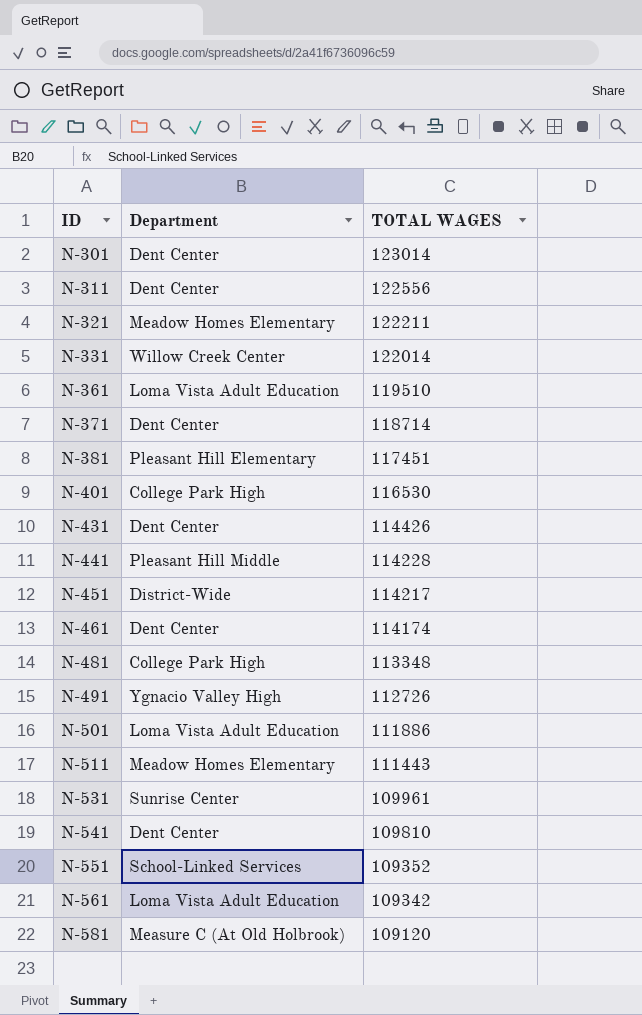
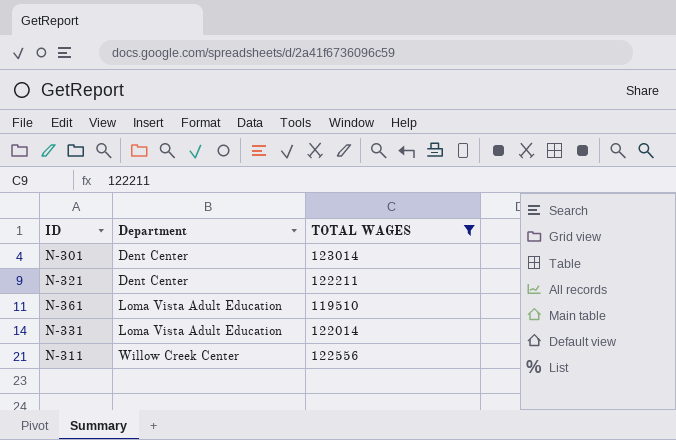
filter: none -> TOTAL WAGES >= 119510
row order: ID ascending -> Department ascending
N-321 | Department: Meadow Homes Elementary -> Dent Center
N-331 | Department: Willow Creek Center -> Loma Vista Adult Education
N-311 | Department: Dent Center -> Willow Creek Center

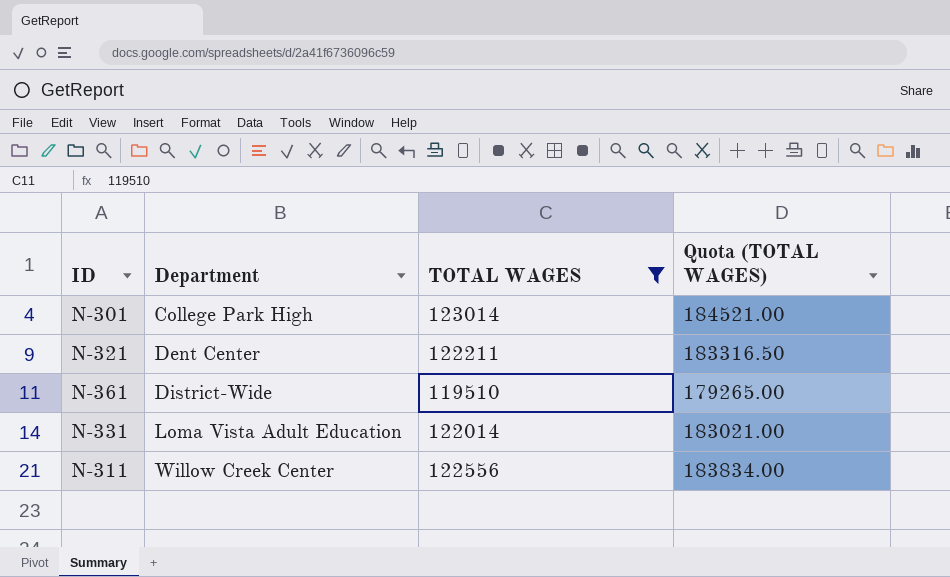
column Quota (TOTAL WAGES) | formula: none -> [TOTAL WAGES] * 1.5
N-301 | Department: Dent Center -> College Park High
N-361 | Department: Loma Vista Adult Education -> District-Wide

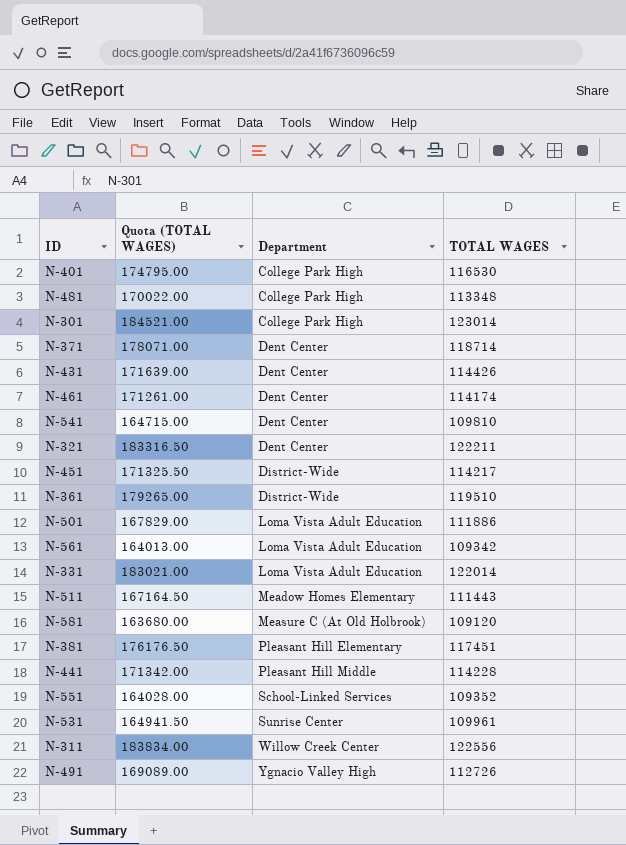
filter: TOTAL WAGES >= 119510 -> none
column Quota (TOTAL WAGES) | position: 4 -> 2

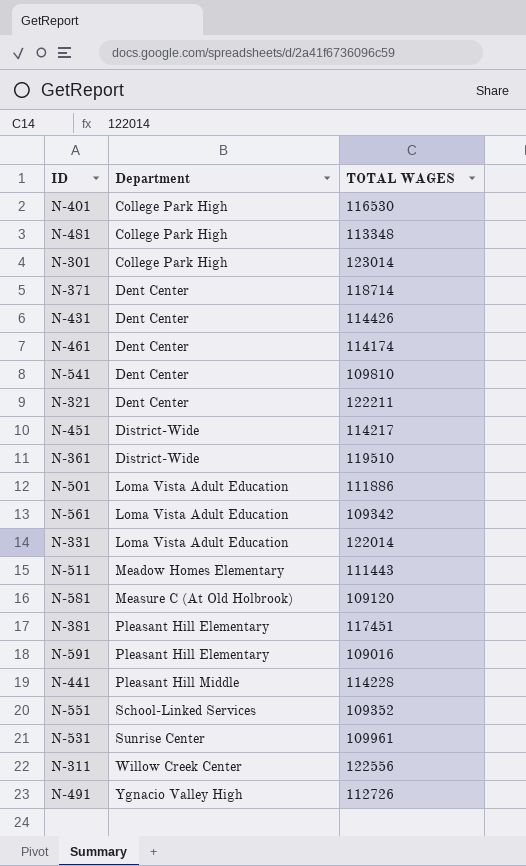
column Quota (TOTAL WAGES) | formula: [TOTAL WAGES] * 1.5 -> none
row N-591: none -> Pleasant Hill Elementary | 109016

